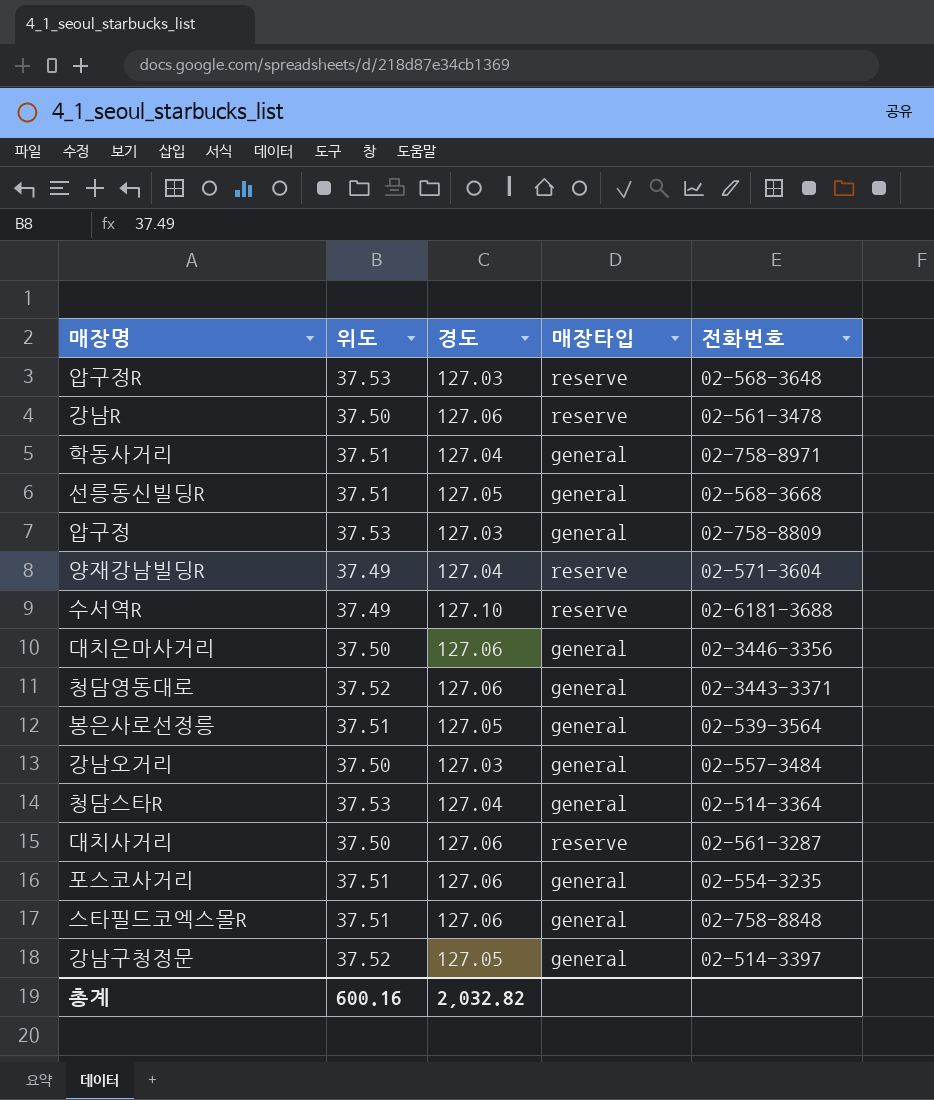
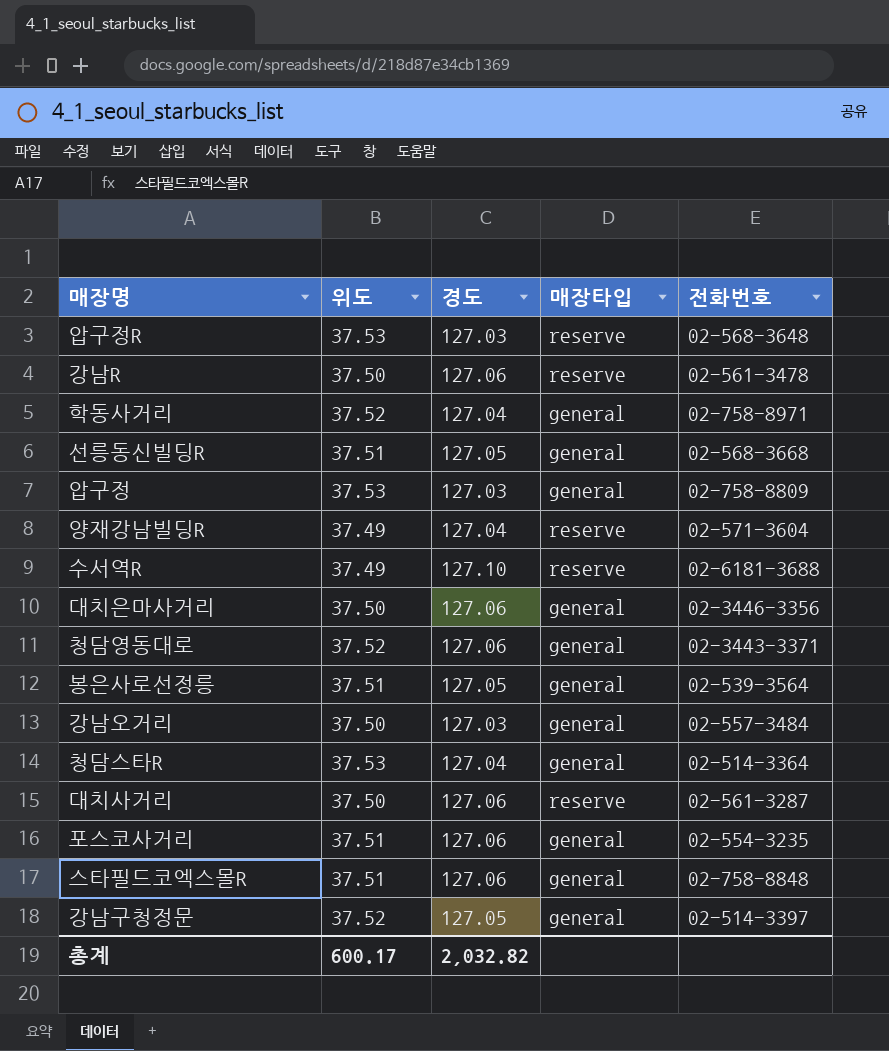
학동사거리 | 위도: 37.51 -> 37.52
총계 | 위도: 600.16 -> 600.17

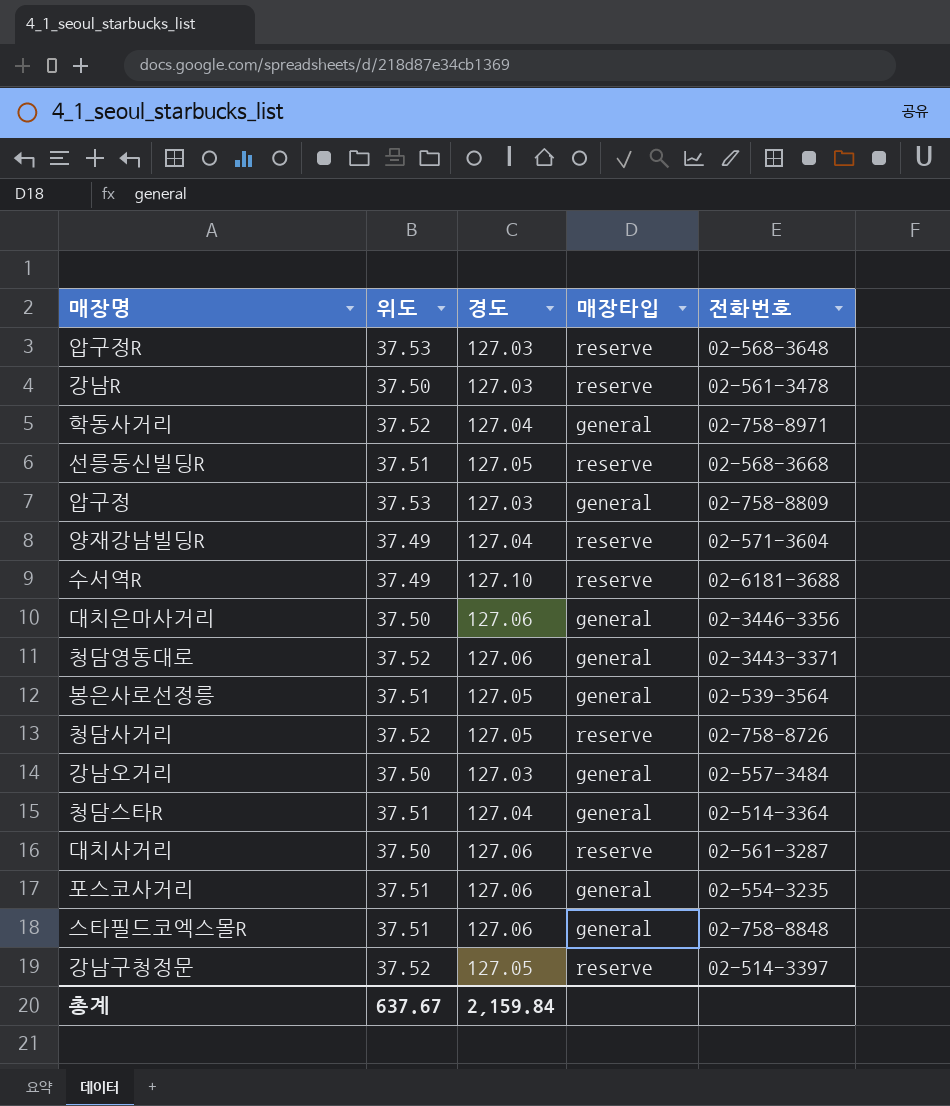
강남R | 경도: 127.06 -> 127.03
선릉동신빌딩R | 매장타입: general -> reserve
row 청담사거리: none -> 37.52 | 127.05 | reserve | 02-758-8726
청담스타R | 위도: 37.53 -> 37.51
강남구청정문 | 매장타입: general -> reserve
총계 | 위도: 600.17 -> 637.67
총계 | 경도: 2,032.82 -> 2,159.84

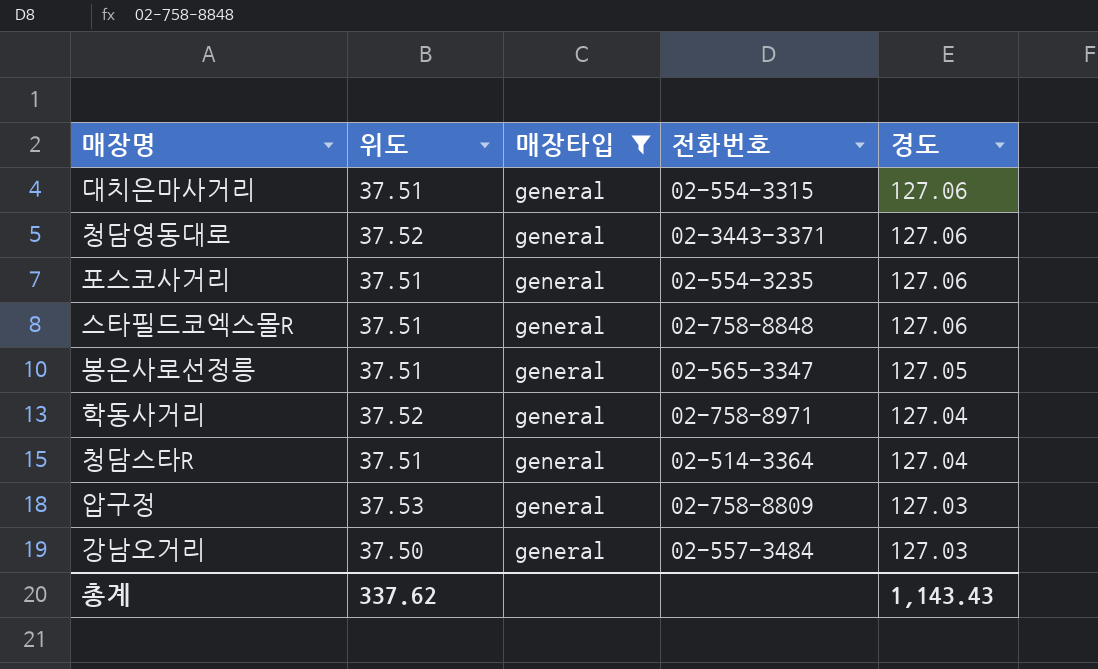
filter: none -> 매장타입 = general
row order: none -> 경도 descending
column 경도 | position: 3 -> 5
대치은마사거리 | 위도: 37.50 -> 37.51
대치은마사거리 | 전화번호: 02-3446-3356 -> 02-554-3315
봉은사로선정릉 | 전화번호: 02-539-3564 -> 02-565-3347
총계 | 위도: 637.67 -> 337.62
총계 | 경도: 2,159.84 -> 1,143.43

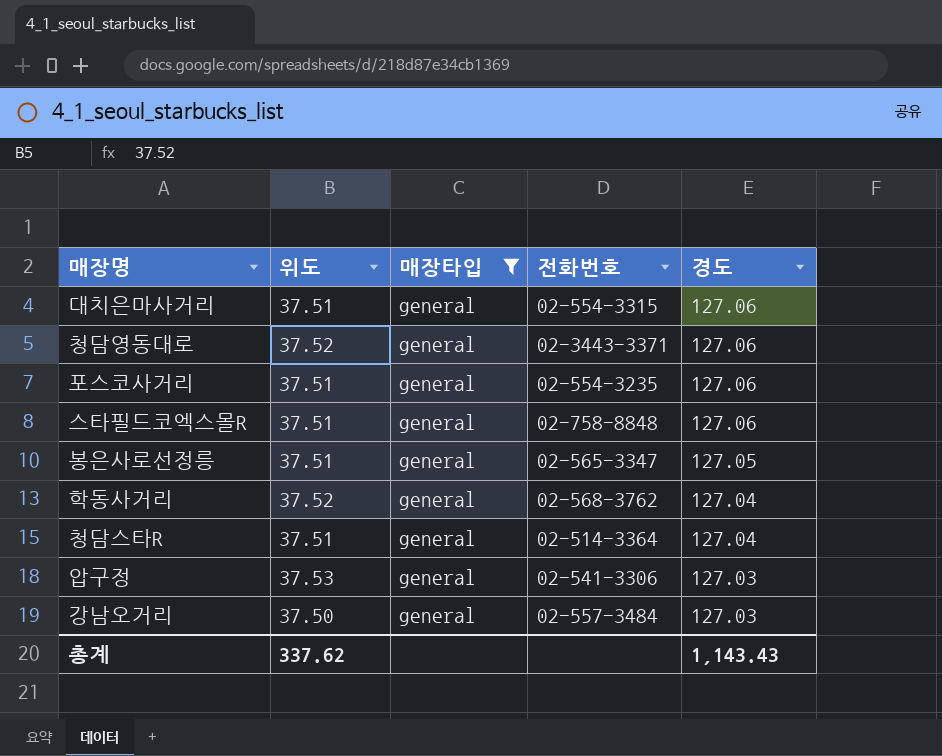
학동사거리 | 전화번호: 02-758-8971 -> 02-568-3762
압구정 | 전화번호: 02-758-8809 -> 02-541-3306

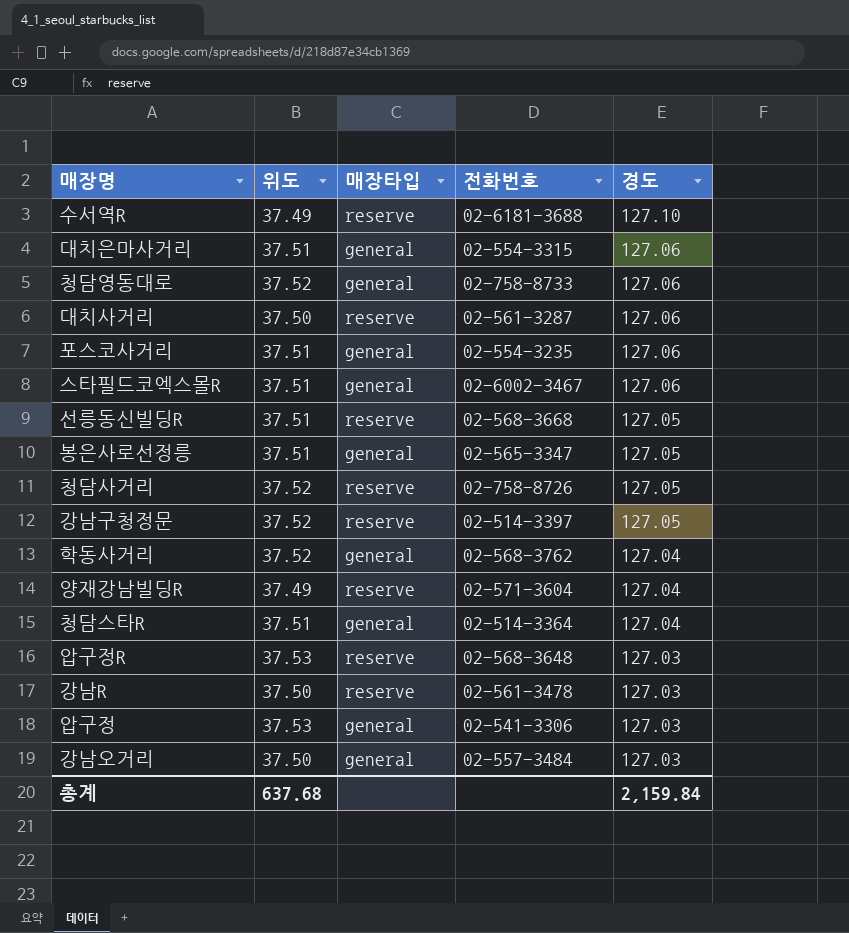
filter: 매장타입 = general -> none
청담영동대로 | 전화번호: 02-3443-3371 -> 02-758-8733
스타필드코엑스몰R | 전화번호: 02-758-8848 -> 02-6002-3467
총계 | 위도: 337.62 -> 637.68
총계 | 경도: 1,143.43 -> 2,159.84

